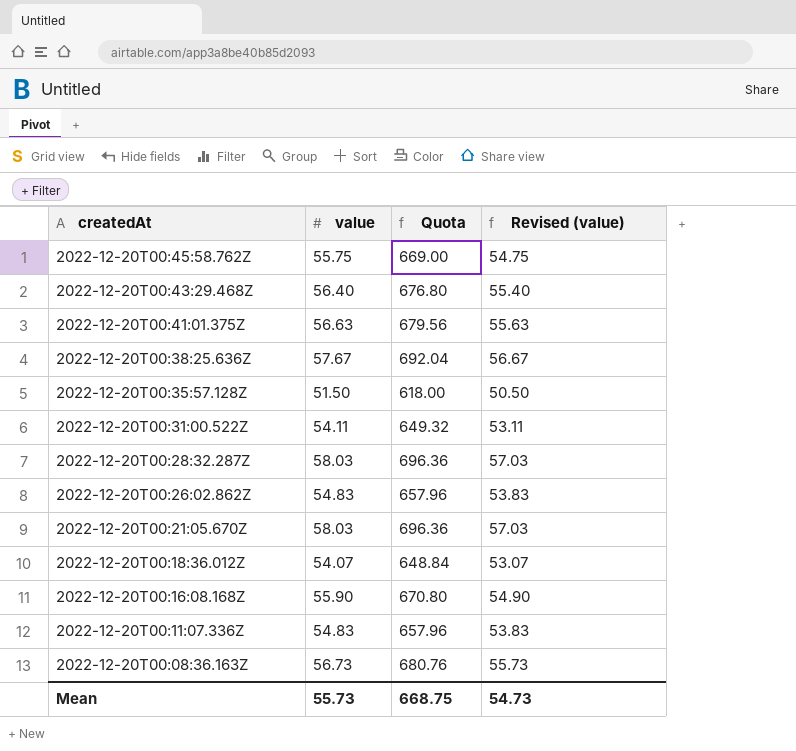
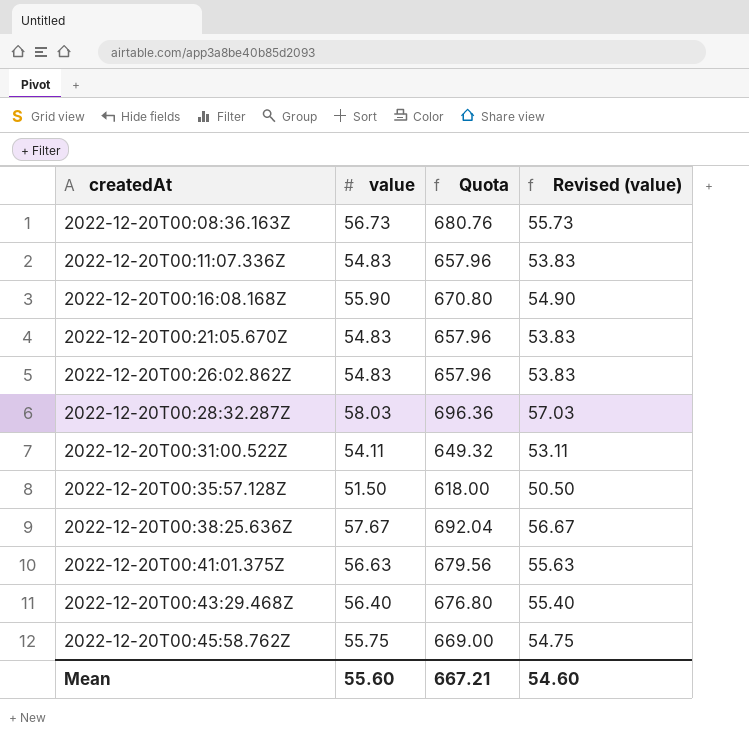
row order: createdAt descending -> createdAt ascending
row 2022-12-20T00:18:36.012Z: 54.07 | 648.84 | 53.07 -> none
2022-12-20T00:21:05.670Z | value: 58.03 -> 54.83
2022-12-20T00:21:05.670Z | Quota: 696.36 -> 657.96
2022-12-20T00:21:05.670Z | Revised (value): 57.03 -> 53.83
Mean | value: 55.73 -> 55.60
Mean | Quota: 668.75 -> 667.21
Mean | Revised (value): 54.73 -> 54.60

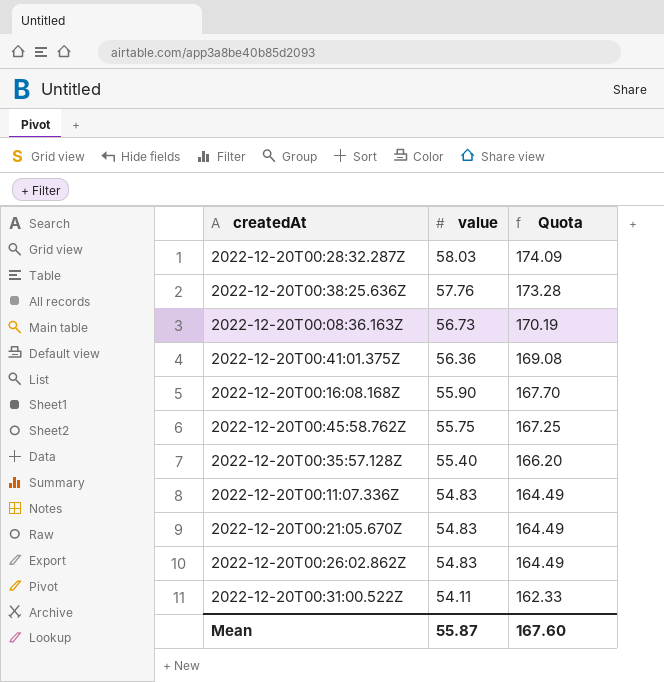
row order: createdAt ascending -> value descending
column Revised (value) | formula: [value] - 1 -> none
column Quota | formula: [value] * 12 -> [value] * 3
row 2022-12-20T00:43:29.468Z: 56.40 | 676.80 | 55.40 -> none
2022-12-20T00:38:25.636Z | value: 57.67 -> 57.76
2022-12-20T00:41:01.375Z | value: 56.63 -> 56.36
2022-12-20T00:35:57.128Z | value: 51.50 -> 55.40
Mean | value: 55.60 -> 55.87
Mean | Quota: 667.21 -> 167.60

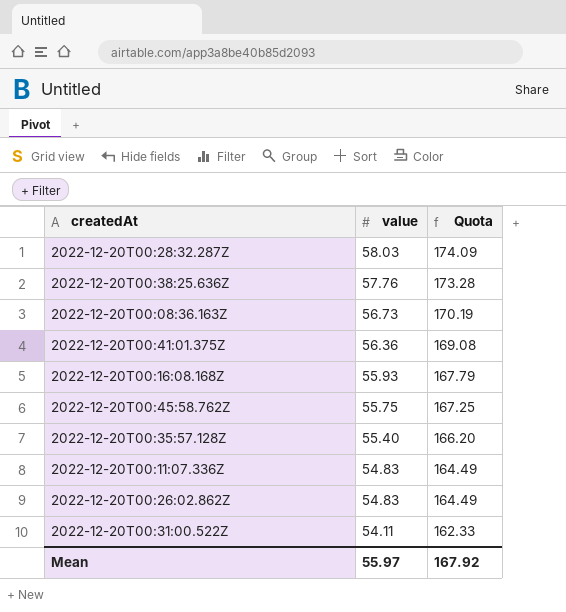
row 2022-12-20T00:21:05.670Z: 54.83 | 164.49 -> none
2022-12-20T00:16:08.168Z | value: 55.90 -> 55.93
2022-12-20T00:16:08.168Z | Quota: 167.70 -> 167.79
Mean | value: 55.87 -> 55.97
Mean | Quota: 167.60 -> 167.92

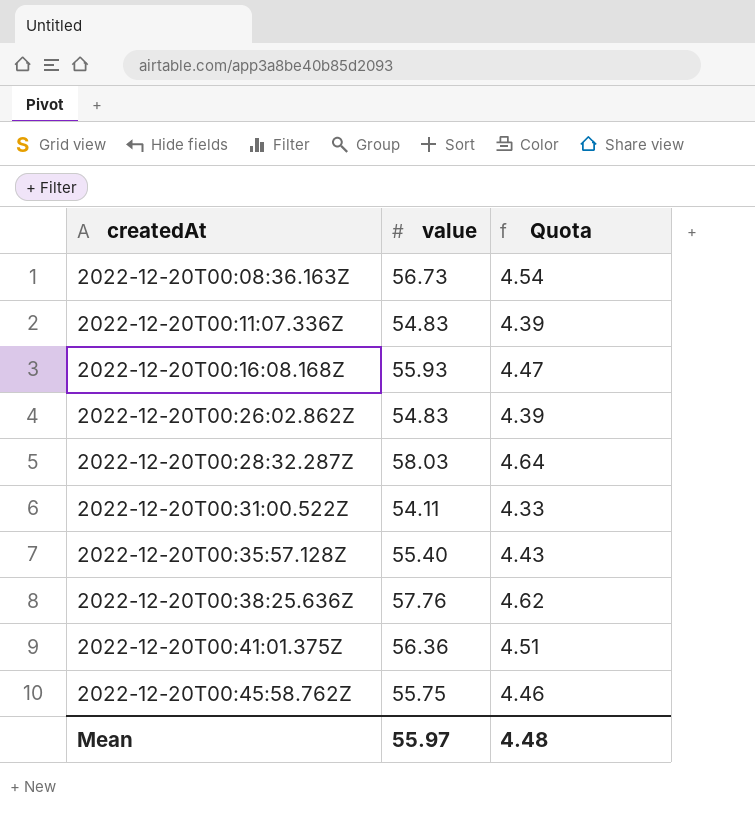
row order: value descending -> createdAt ascending
column Quota | formula: [value] * 3 -> [value] * 0.08
Mean | Quota: 167.92 -> 4.48

